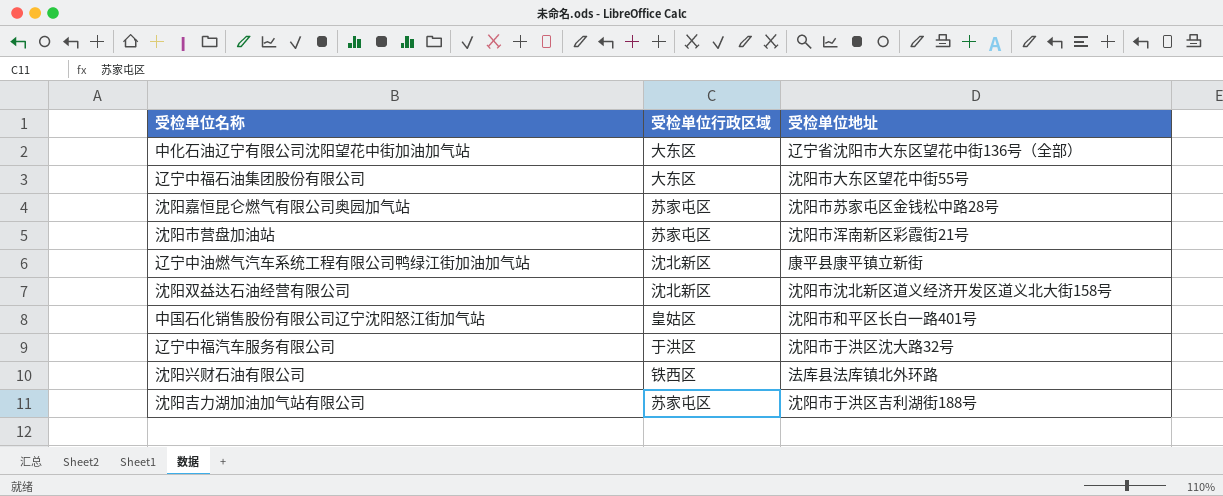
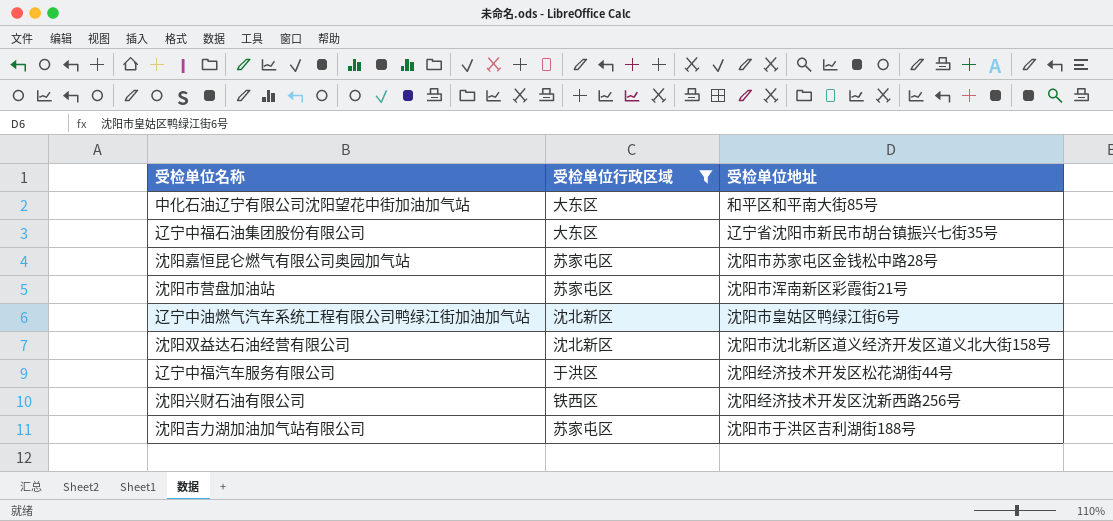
filter: none -> 受检单位行政区域 != 皇姑区
中化石油辽宁有限公司沈阳望花中街加油加气站 | 受检单位地址: 辽宁省沈阳市大东区望花中街136号（全部） -> 和平区和平南大街85号
辽宁中福石油集团股份有限公司 | 受检单位地址: 沈阳市大东区望花中街55号 -> 辽宁省沈阳市新民市胡台镇振兴七街35号
辽宁中油燃气汽车系统工程有限公司鸭绿江街加油加气站 | 受检单位地址: 康平县康平镇立新街 -> 沈阳市皇姑区鸭绿江街6号
辽宁中福汽车服务有限公司 | 受检单位地址: 沈阳市于洪区沈大路32号 -> 沈阳经济技术开发区松花湖街44号
沈阳兴财石油有限公司 | 受检单位地址: 法库县法库镇北外环路 -> 沈阳经济技术开发区沈新西路256号

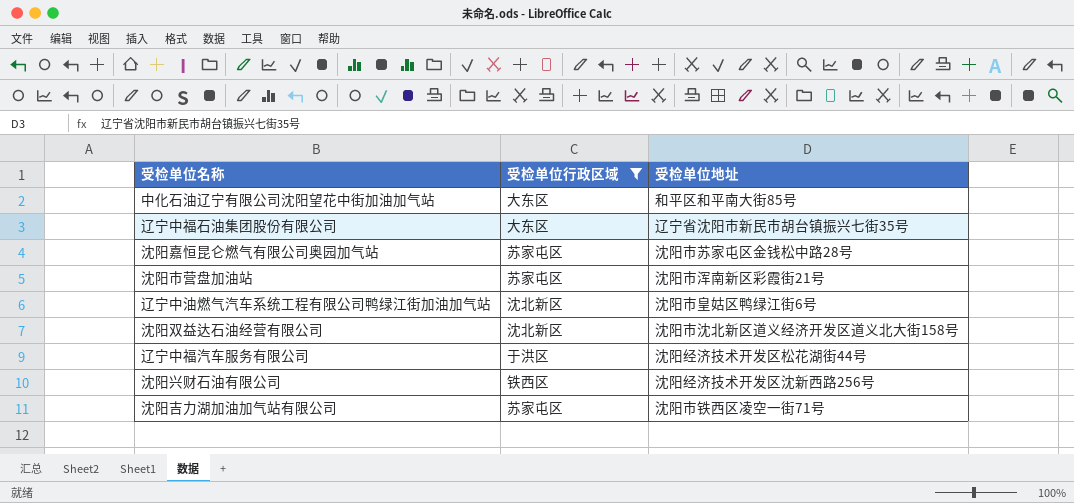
沈阳吉力湖加油加气站有限公司 | 受检单位地址: 沈阳市于洪区吉利湖街188号 -> 沈阳市铁西区凌空一街71号

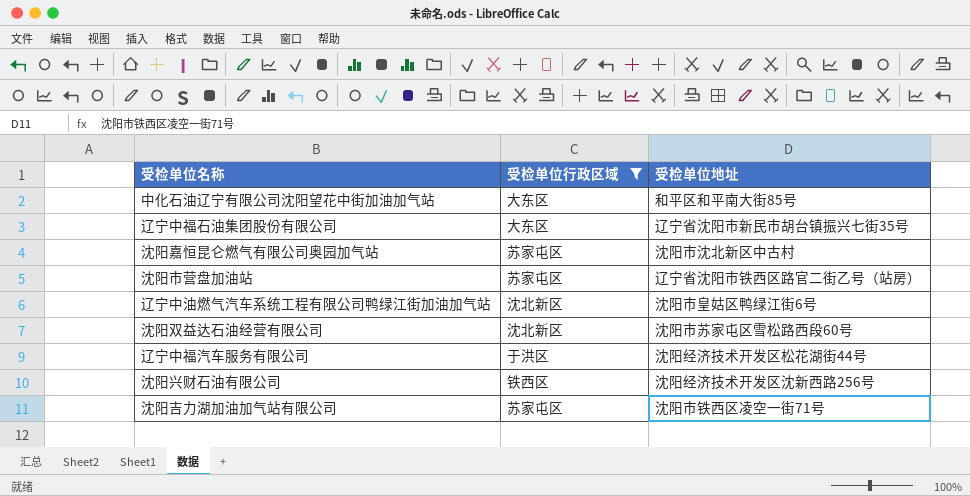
沈阳嘉恒昆仑燃气有限公司奥园加气站 | 受检单位地址: 沈阳市苏家屯区金钱松中路28号 -> 沈阳市沈北新区中古村
沈阳市营盘加油站 | 受检单位地址: 沈阳市浑南新区彩霞街21号 -> 辽宁省沈阳市铁西区路官二街乙号（站房）
沈阳双益达石油经营有限公司 | 受检单位地址: 沈阳市沈北新区道义经济开发区道义北大街158号 -> 沈阳市苏家屯区雪松路西段60号

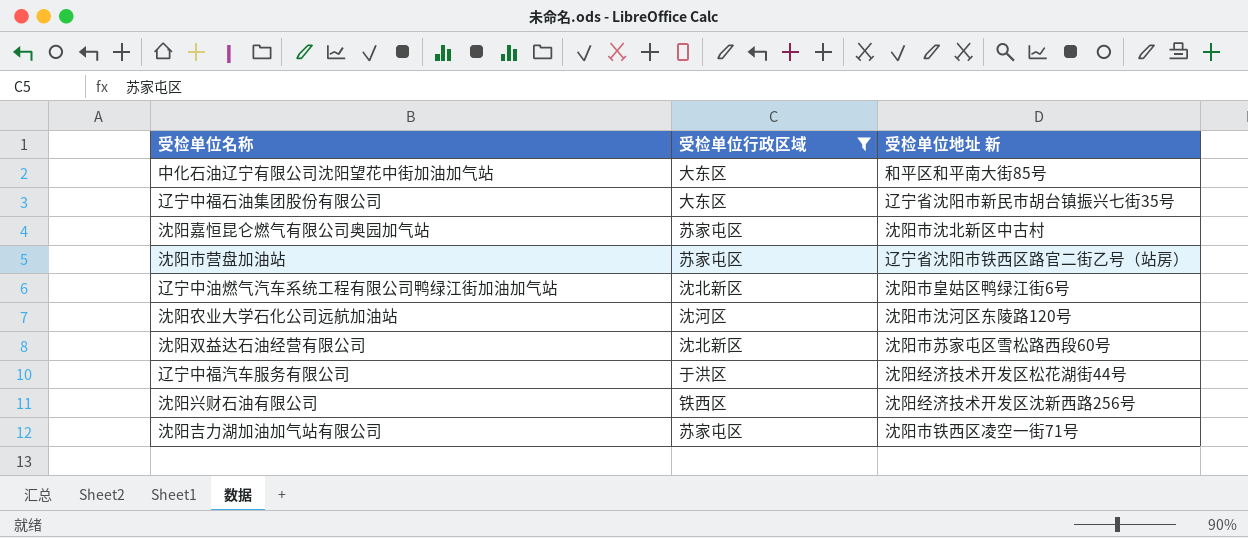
column name: 受检单位地址 -> 受检单位地址 新
row 沈阳农业大学石化公司远航加油站: none -> 沈河区 | 沈阳市沈河区东陵路120号

